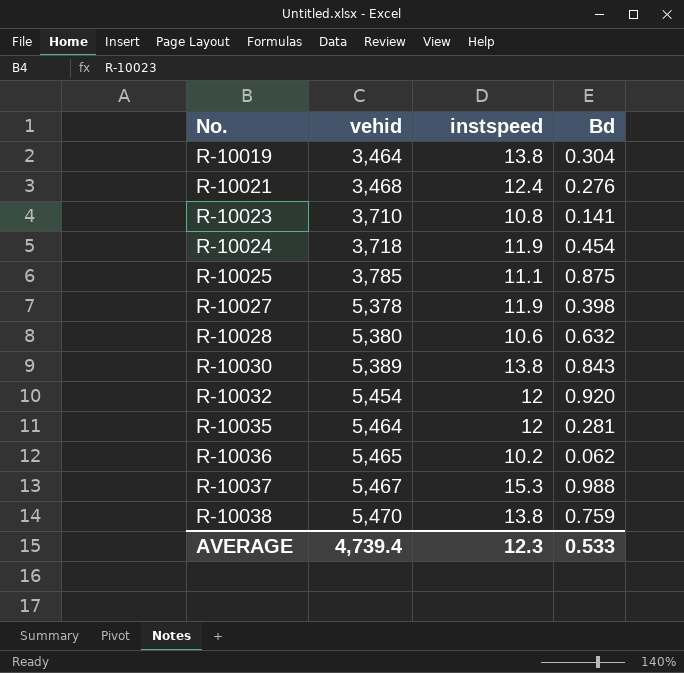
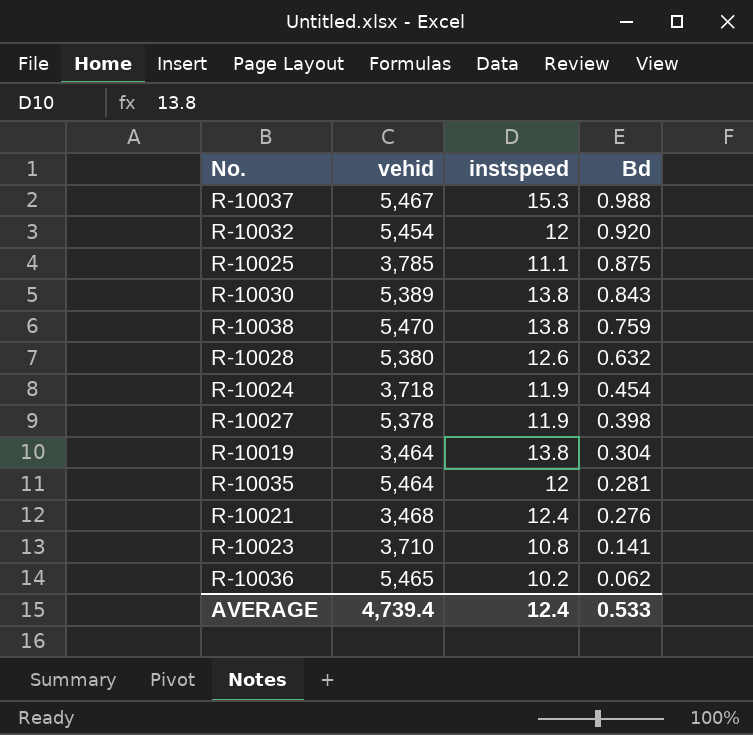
row order: No. ascending -> Bd descending
R-10028 | instspeed: 10.6 -> 12.6
AVERAGE | instspeed: 12.3 -> 12.4

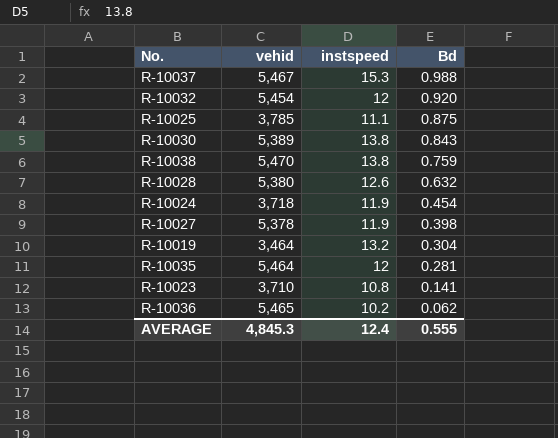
row R-10021: 3,468 | 12.4 | 0.276 -> none
R-10019 | instspeed: 13.8 -> 13.2
AVERAGE | vehid: 4,739.4 -> 4,845.3
AVERAGE | Bd: 0.533 -> 0.555

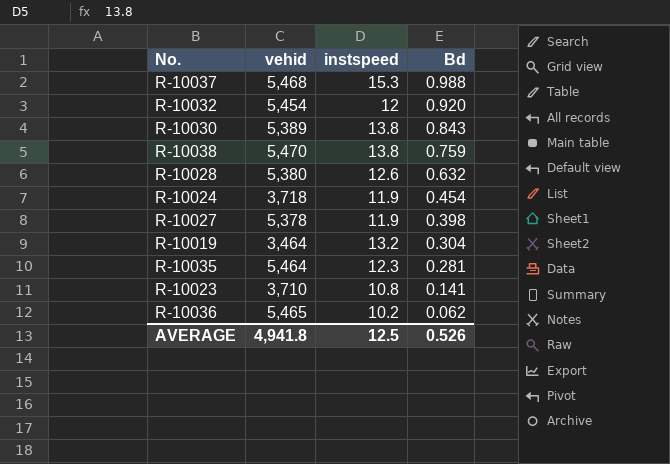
row R-10025: 3,785 | 11.1 | 0.875 -> none
R-10037 | vehid: 5,467 -> 5,468
R-10035 | instspeed: 12 -> 12.3
AVERAGE | vehid: 4,845.3 -> 4,941.8
AVERAGE | instspeed: 12.4 -> 12.5
AVERAGE | Bd: 0.555 -> 0.526

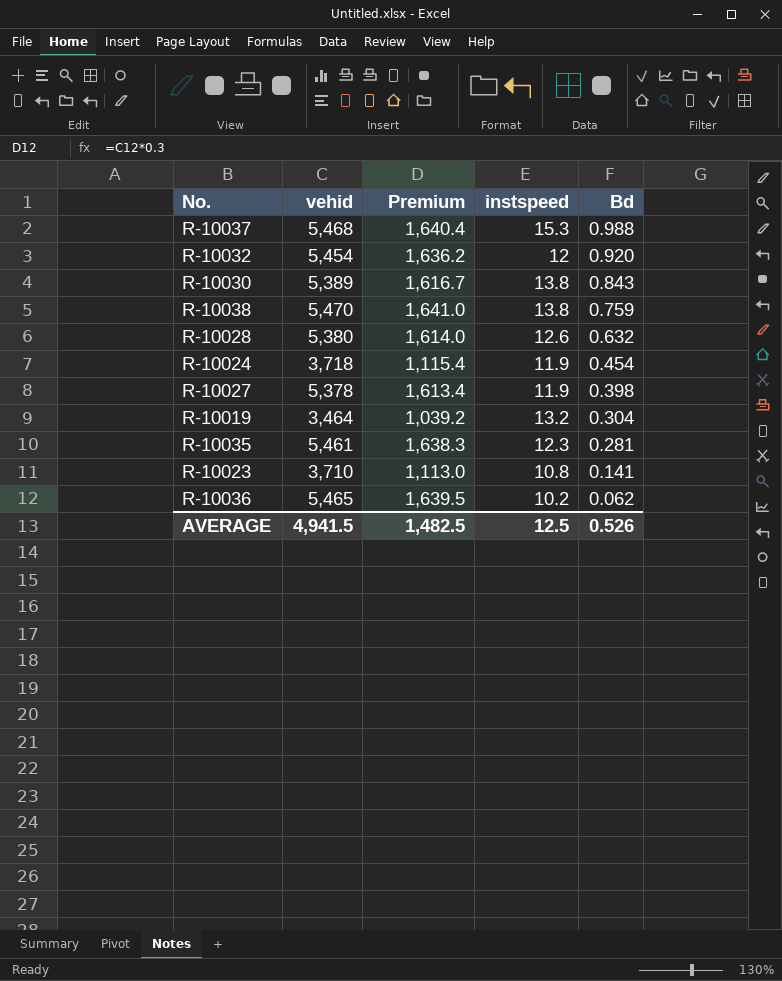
column Premium | formula: none -> [vehid] * 0.3
R-10035 | vehid: 5,464 -> 5,461
AVERAGE | vehid: 4,941.8 -> 4,941.5

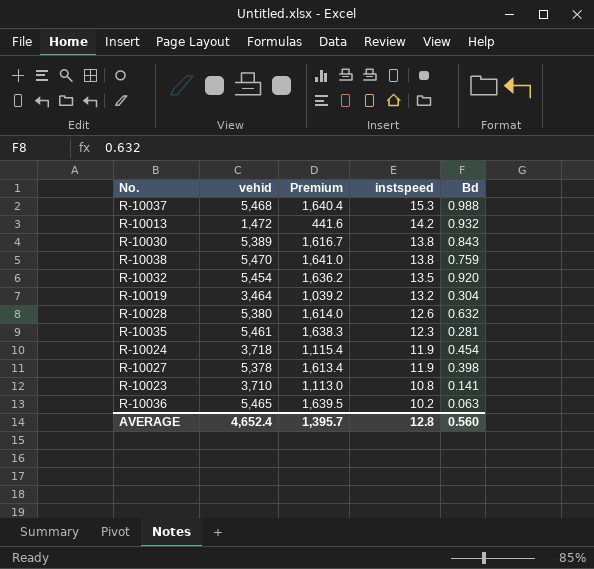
row order: Bd descending -> instspeed descending
row R-10013: none -> 1,472 | 441.6 | 14.2 | 0.932
R-10032 | instspeed: 12 -> 13.5
R-10036 | Bd: 0.062 -> 0.063
AVERAGE | vehid: 4,941.5 -> 4,652.4
AVERAGE | Premium: 1,482.5 -> 1,395.7
AVERAGE | instspeed: 12.5 -> 12.8
AVERAGE | Bd: 0.526 -> 0.560

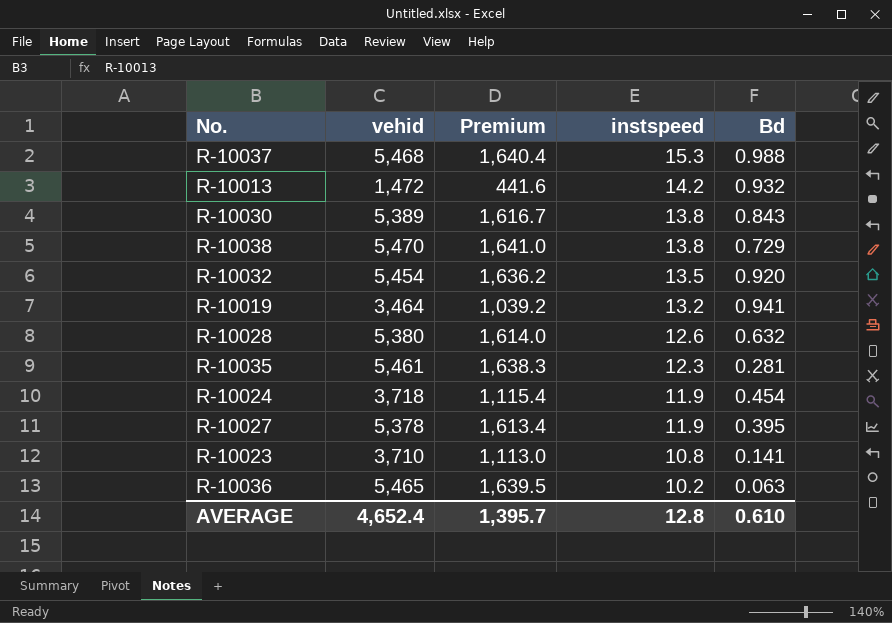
R-10038 | Bd: 0.759 -> 0.729
R-10019 | Bd: 0.304 -> 0.941
R-10027 | Bd: 0.398 -> 0.395
AVERAGE | Bd: 0.560 -> 0.610

